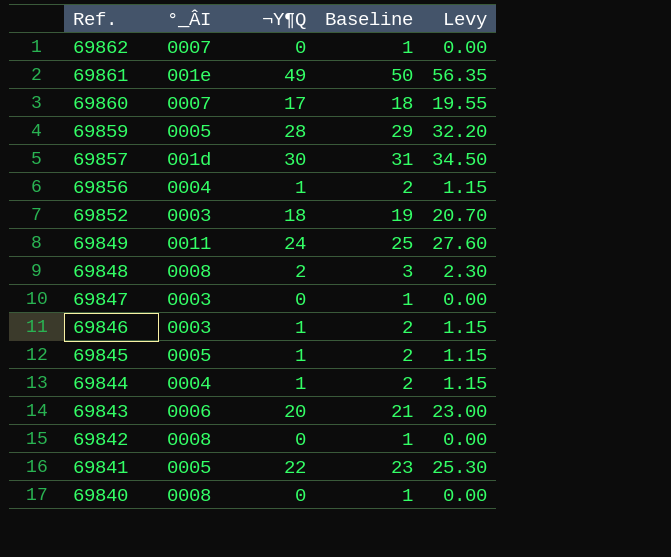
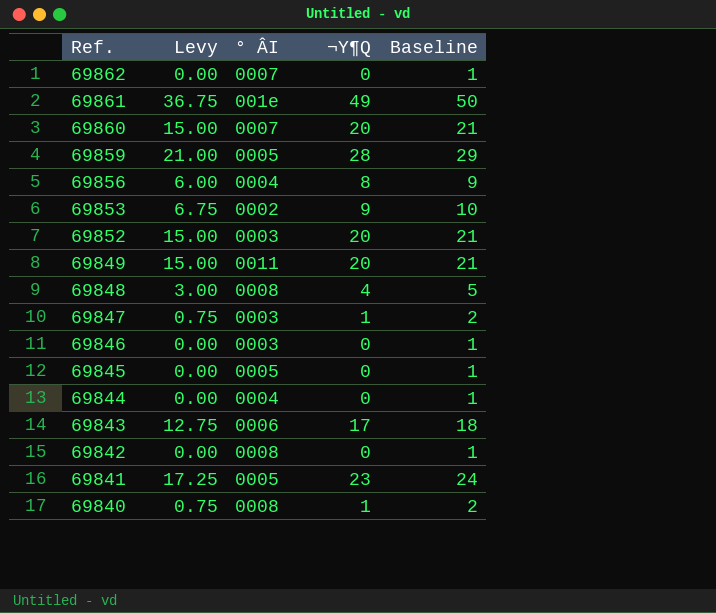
column Levy | formula: [¬Y¶Q] * 1.15 -> [¬Y¶Q] * 0.75
column Levy | position: 5 -> 2
column name: °_ÂI -> ° ÂI
row 69857: 001d | 30 | 31 | 34.50 -> none
69860 | ¬Y¶Q: 17 -> 20
69860 | Baseline: 18 -> 21
69856 | ¬Y¶Q: 1 -> 8
69856 | Baseline: 2 -> 9
row 69853: none -> 6.75 | 0002 | 9 | 10
69852 | ¬Y¶Q: 18 -> 20
69852 | Baseline: 19 -> 21
69849 | ¬Y¶Q: 24 -> 20
69849 | Baseline: 25 -> 21
69848 | ¬Y¶Q: 2 -> 4
69848 | Baseline: 3 -> 5
69847 | ¬Y¶Q: 0 -> 1
69847 | Baseline: 1 -> 2
69846 | ¬Y¶Q: 1 -> 0
69846 | Baseline: 2 -> 1
69845 | ¬Y¶Q: 1 -> 0
69845 | Baseline: 2 -> 1
69844 | ¬Y¶Q: 1 -> 0
69844 | Baseline: 2 -> 1
69843 | ¬Y¶Q: 20 -> 17
69843 | Baseline: 21 -> 18
69841 | ¬Y¶Q: 22 -> 23
69841 | Baseline: 23 -> 24
69840 | ¬Y¶Q: 0 -> 1
69840 | Baseline: 1 -> 2

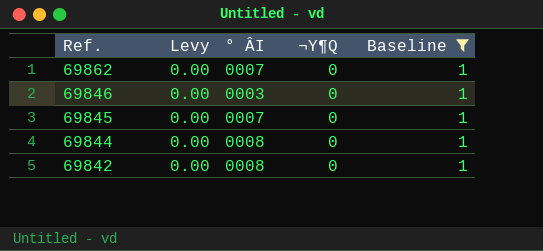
filter: none -> Baseline = 1
69845 | ° ÂI: 0005 -> 0007
69844 | ° ÂI: 0004 -> 0008

